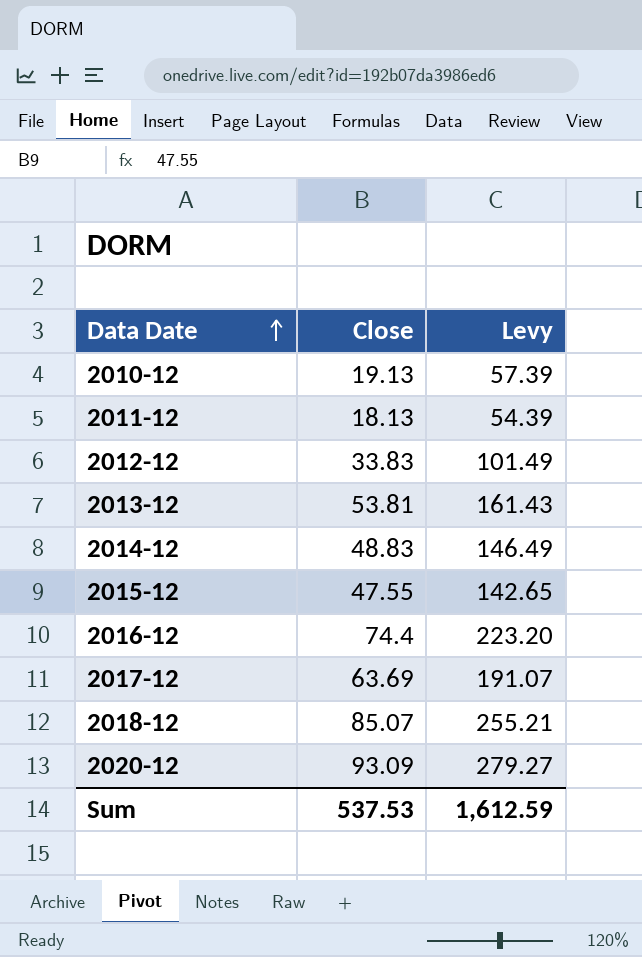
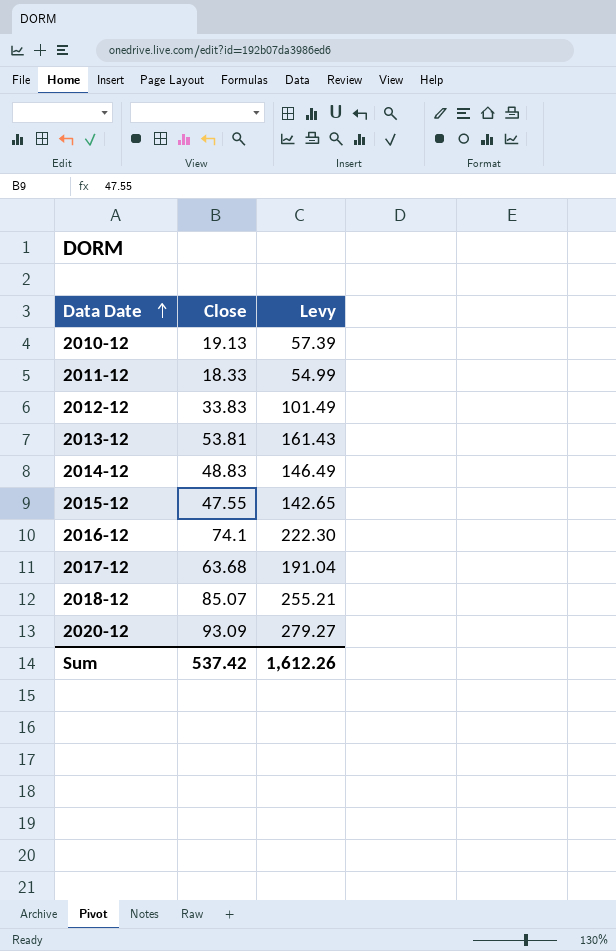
2011-12 | Close: 18.13 -> 18.33
2011-12 | Levy: 54.39 -> 54.99
2016-12 | Close: 74.4 -> 74.1
2016-12 | Levy: 223.20 -> 222.30
2017-12 | Close: 63.69 -> 63.68
2017-12 | Levy: 191.07 -> 191.04
Sum | Close: 537.53 -> 537.42
Sum | Levy: 1,612.59 -> 1,612.26

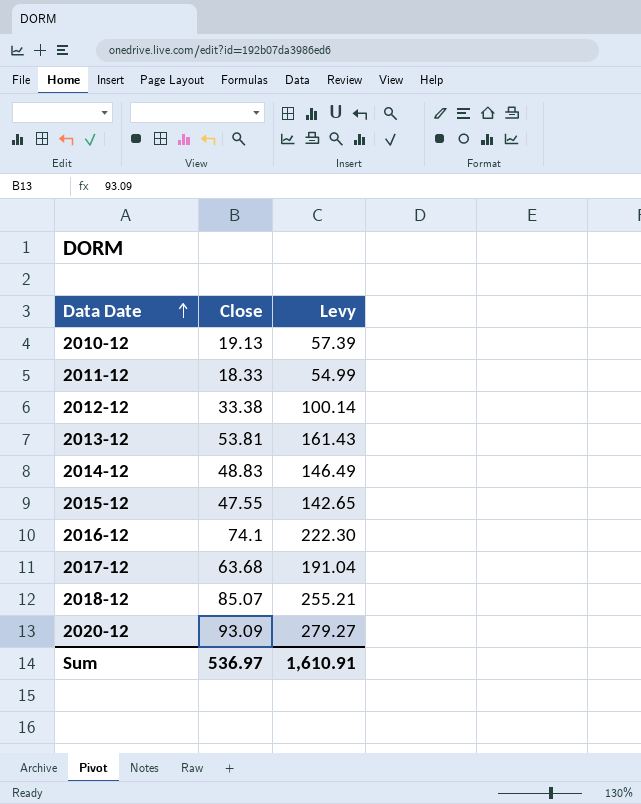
2012-12 | Close: 33.83 -> 33.38
2012-12 | Levy: 101.49 -> 100.14
Sum | Close: 537.42 -> 536.97
Sum | Levy: 1,612.26 -> 1,610.91

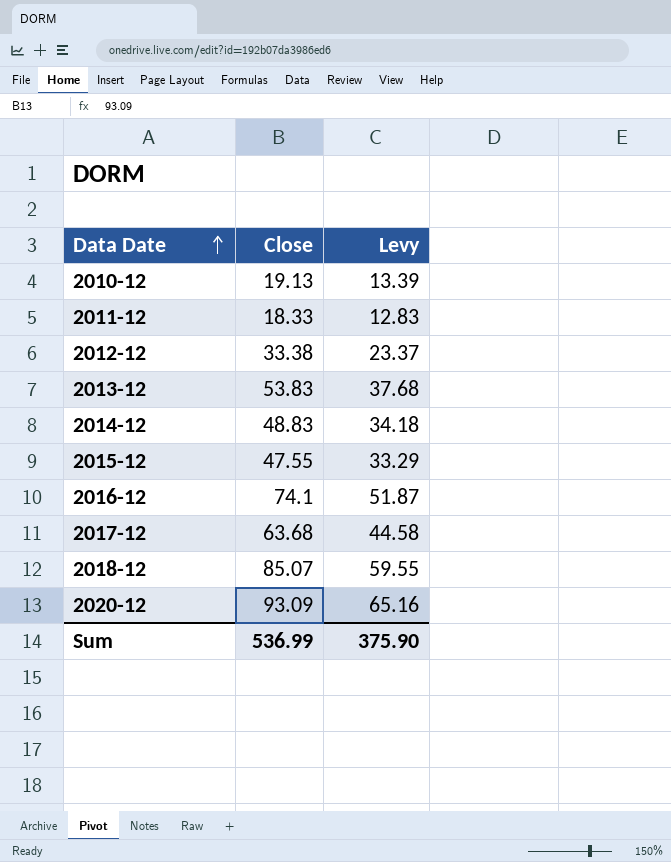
column Levy | formula: [Close] * 3 -> [Close] * 0.7
2013-12 | Close: 53.81 -> 53.83
Sum | Close: 536.97 -> 536.99
Sum | Levy: 1,610.91 -> 375.90

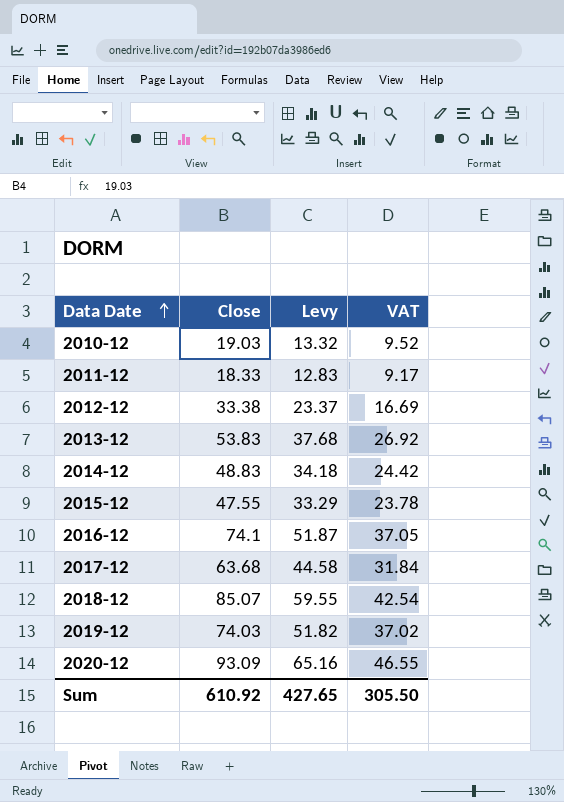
column VAT | formula: none -> [Close] * 0.5
2010-12 | Close: 19.13 -> 19.03
2010-12 | Levy: 13.39 -> 13.32
row 2019-12: none -> 74.03 | 51.82 | 37.02
Sum | Close: 536.99 -> 610.92
Sum | Levy: 375.90 -> 427.65

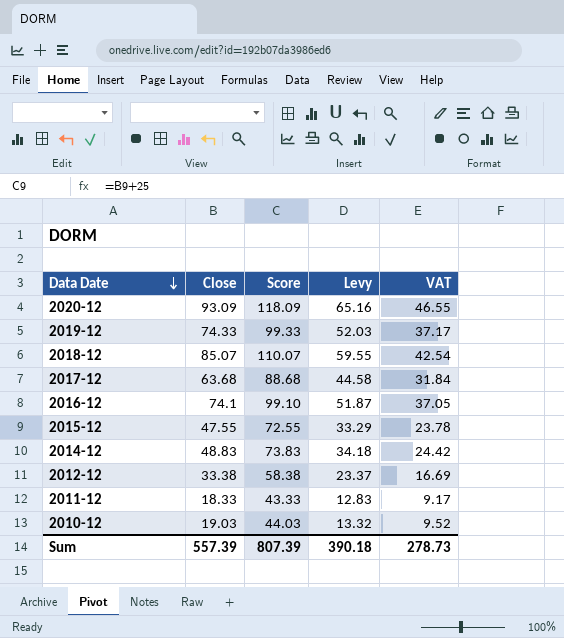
row order: Data Date ascending -> Data Date descending
column Score | formula: none -> [Close] + 25
row 2013-12: 53.83 | 37.68 | 26.92 -> none
2019-12 | Close: 74.03 -> 74.33
2019-12 | Levy: 51.82 -> 52.03
2019-12 | VAT: 37.02 -> 37.17
Sum | Close: 610.92 -> 557.39
Sum | Levy: 427.65 -> 390.18
Sum | VAT: 305.50 -> 278.73

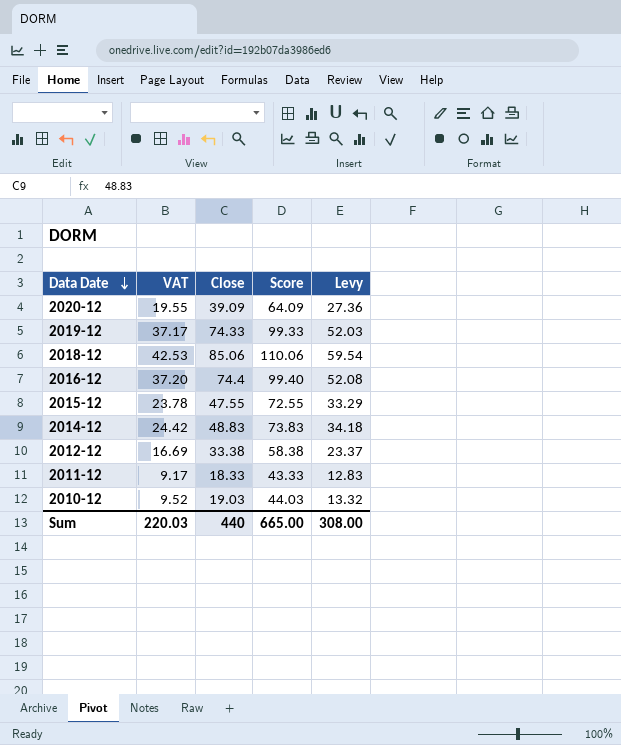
column VAT | position: 5 -> 2
row 2017-12: 63.68 | 88.68 | 44.58 | 31.84 -> none
2020-12 | VAT: 46.55 -> 19.55
2020-12 | Close: 93.09 -> 39.09
2020-12 | Score: 118.09 -> 64.09
2020-12 | Levy: 65.16 -> 27.36
2018-12 | VAT: 42.54 -> 42.53
2018-12 | Close: 85.07 -> 85.06
2018-12 | Score: 110.07 -> 110.06
2018-12 | Levy: 59.55 -> 59.54
2016-12 | VAT: 37.05 -> 37.20
2016-12 | Close: 74.1 -> 74.4
2016-12 | Score: 99.10 -> 99.40
2016-12 | Levy: 51.87 -> 52.08
Sum | VAT: 278.73 -> 220.03
Sum | Close: 557.39 -> 440
Sum | Score: 807.39 -> 665.00
Sum | Levy: 390.18 -> 308.00

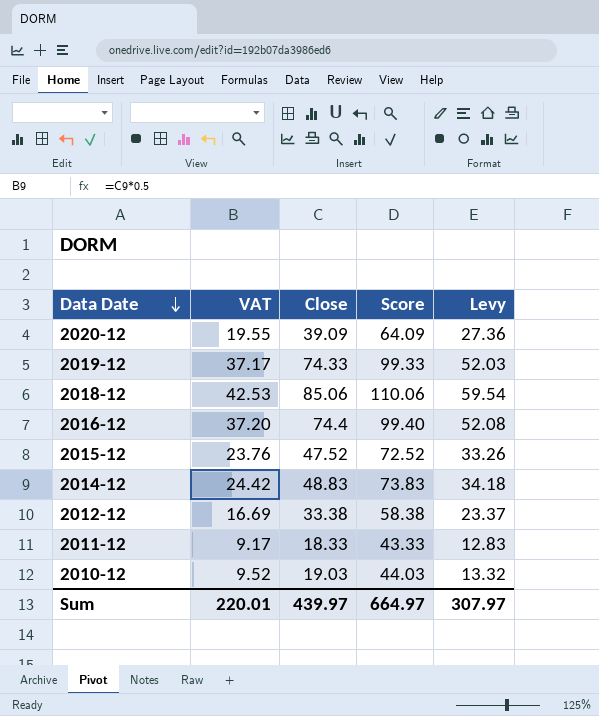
2015-12 | VAT: 23.78 -> 23.76
2015-12 | Close: 47.55 -> 47.52
2015-12 | Score: 72.55 -> 72.52
2015-12 | Levy: 33.29 -> 33.26
Sum | VAT: 220.03 -> 220.01
Sum | Close: 440 -> 439.97
Sum | Score: 665.00 -> 664.97
Sum | Levy: 308.00 -> 307.97

